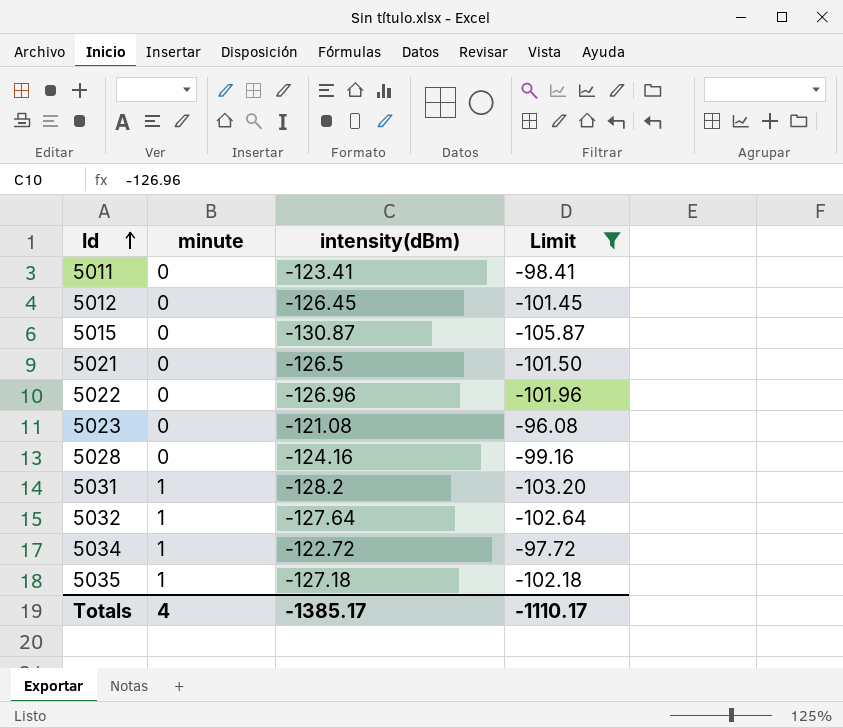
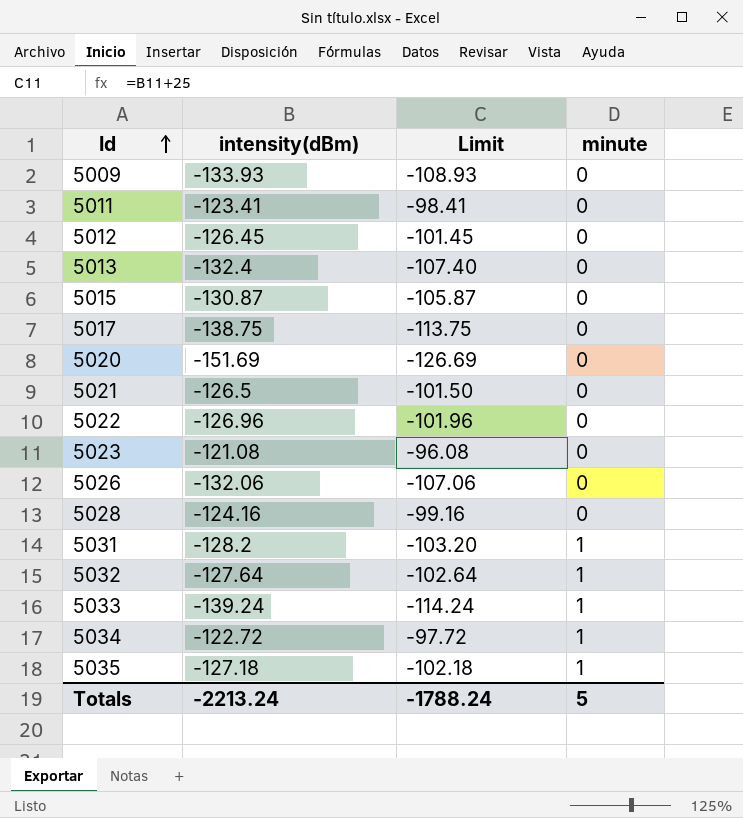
filter: Limit >= -105.87 -> none
column minute | position: 2 -> 4
Totals | intensity(dBm): -1385.17 -> -2213.24
Totals | Limit: -1110.17 -> -1788.24
Totals | minute: 4 -> 5

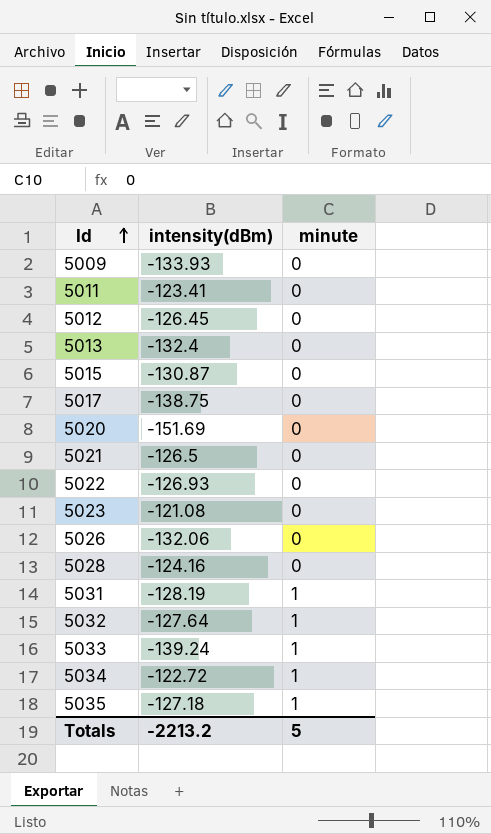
column Limit | formula: [intensity(dBm)] + 25 -> none
5022 | intensity(dBm): -126.96 -> -126.93
5031 | intensity(dBm): -128.2 -> -128.19
Totals | intensity(dBm): -2213.24 -> -2213.2

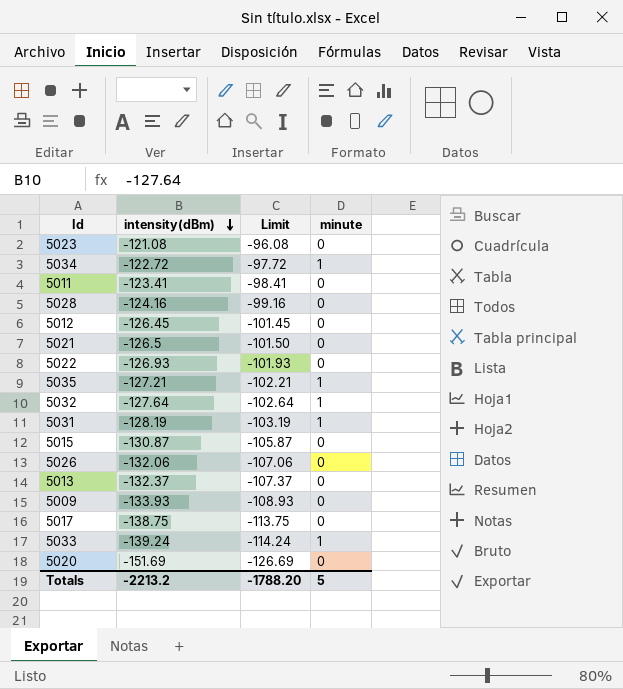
row order: Id ascending -> intensity(dBm) descending
column Limit | formula: none -> [intensity(dBm)] + 25
5035 | intensity(dBm): -127.18 -> -127.21
5013 | intensity(dBm): -132.4 -> -132.37

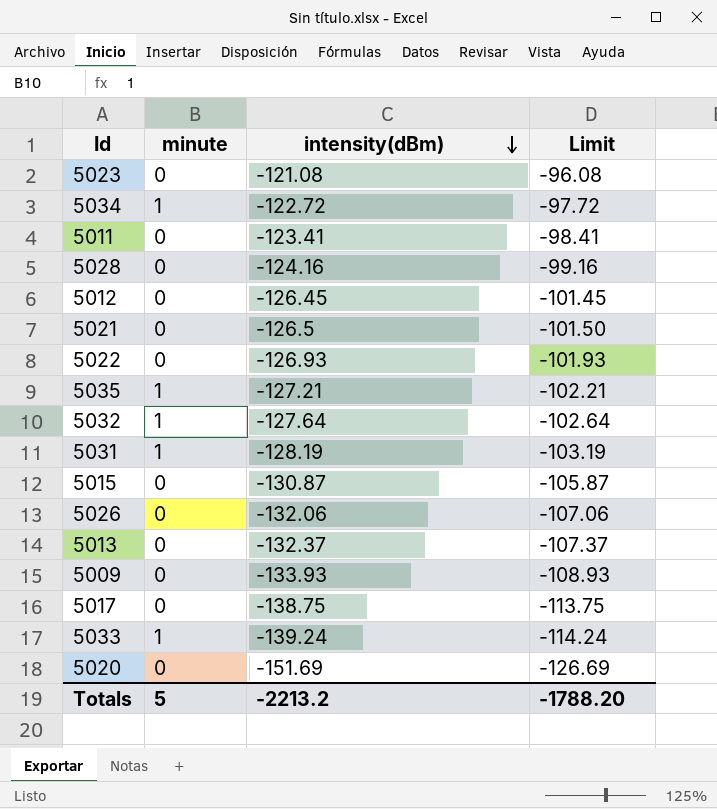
column minute | position: 4 -> 2

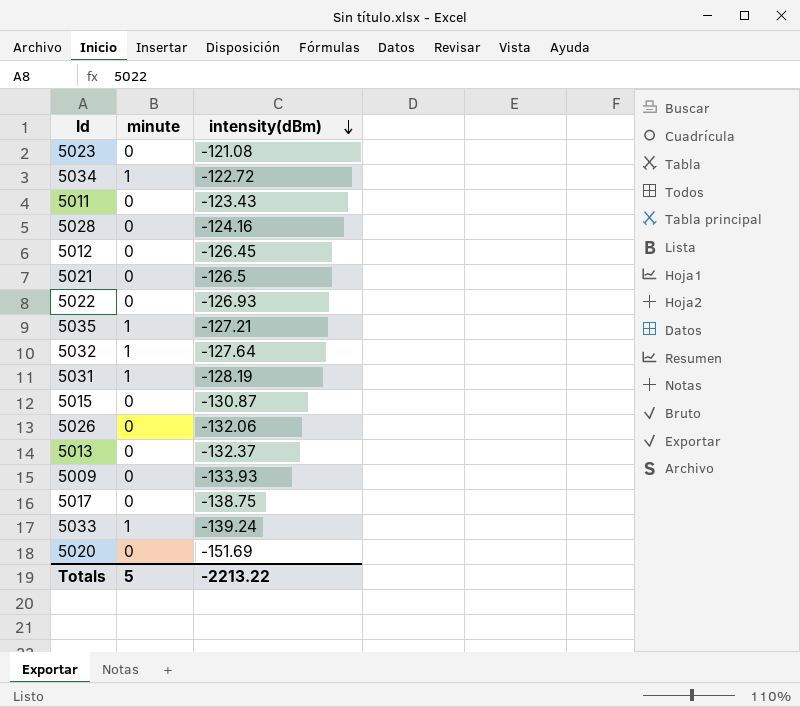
column Limit | formula: [intensity(dBm)] + 25 -> none
5011 | intensity(dBm): -123.41 -> -123.43
Totals | intensity(dBm): -2213.2 -> -2213.22

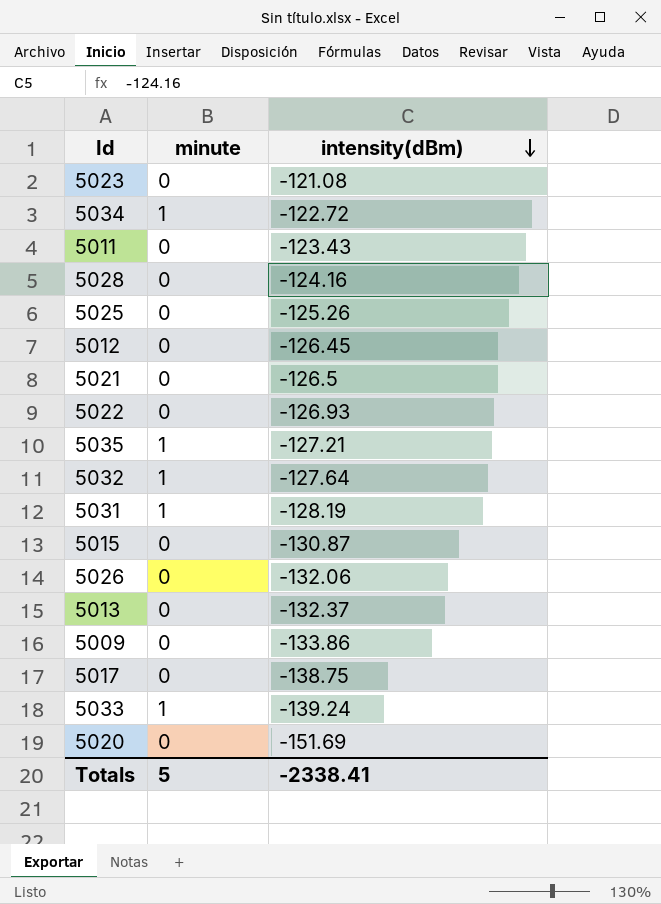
row 5025: none -> 0 | -125.26
5009 | intensity(dBm): -133.93 -> -133.86
Totals | intensity(dBm): -2213.22 -> -2338.41

